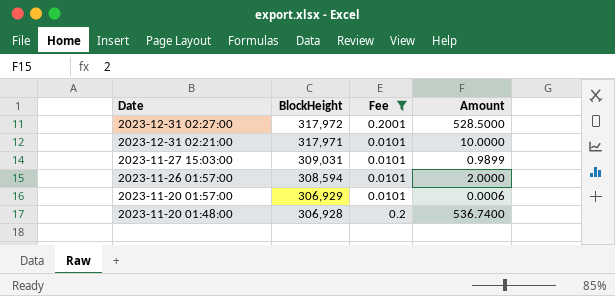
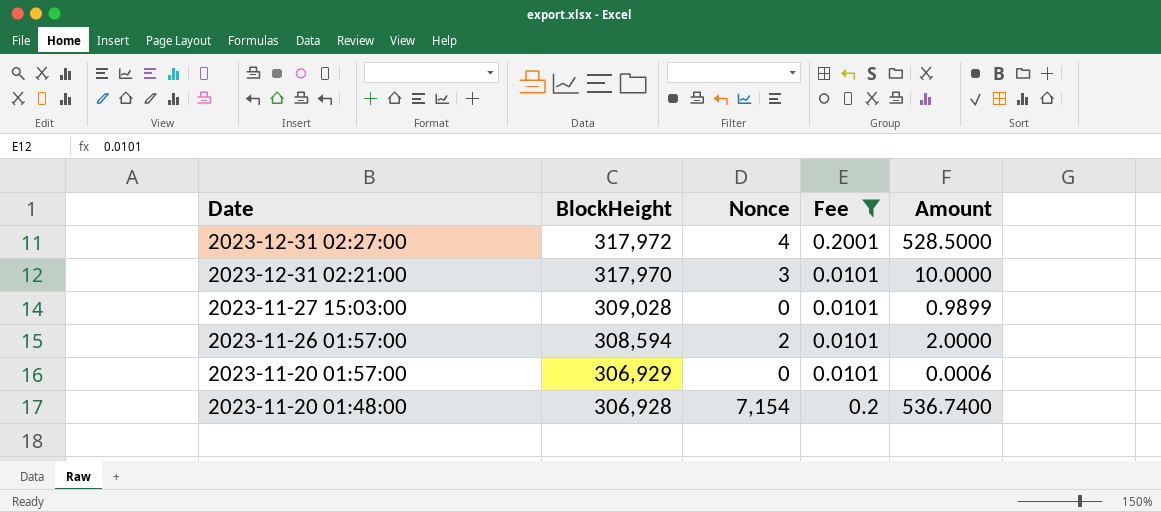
column Nonce | position: none -> 3
2023-12-31 02:21:00 | BlockHeight: 317,971 -> 317,970
2023-11-27 15:03:00 | BlockHeight: 309,031 -> 309,028

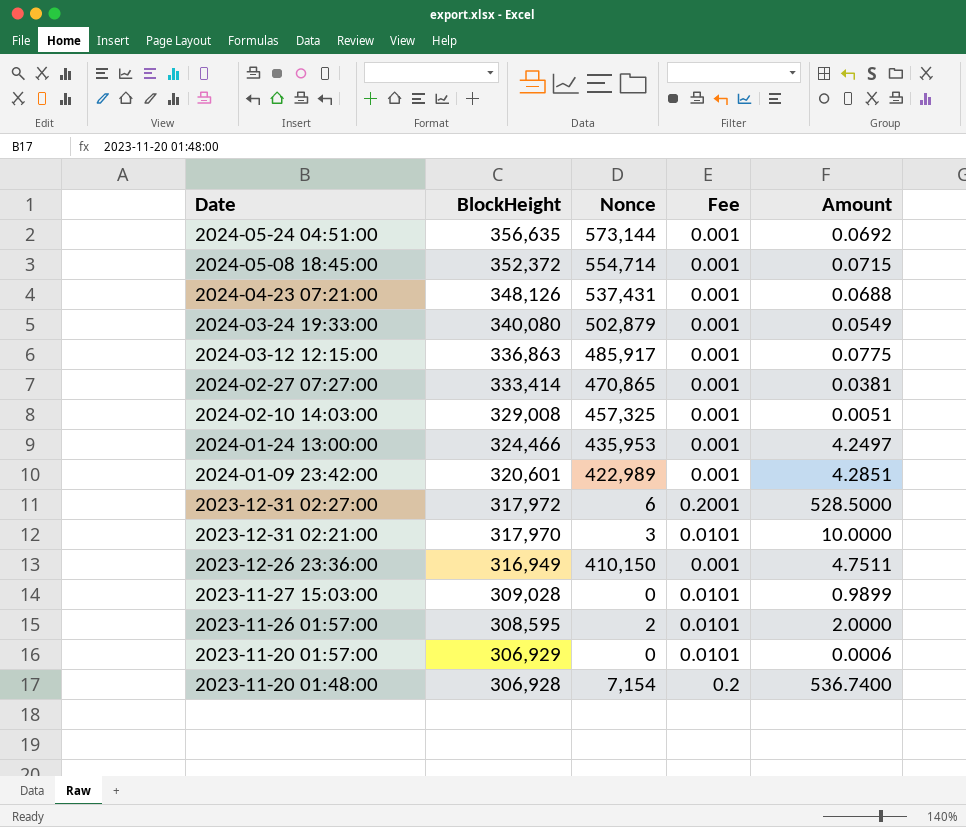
filter: Fee != 0.001 -> none
2023-12-31 02:27:00 | Nonce: 4 -> 6
2023-11-26 01:57:00 | BlockHeight: 308,594 -> 308,595

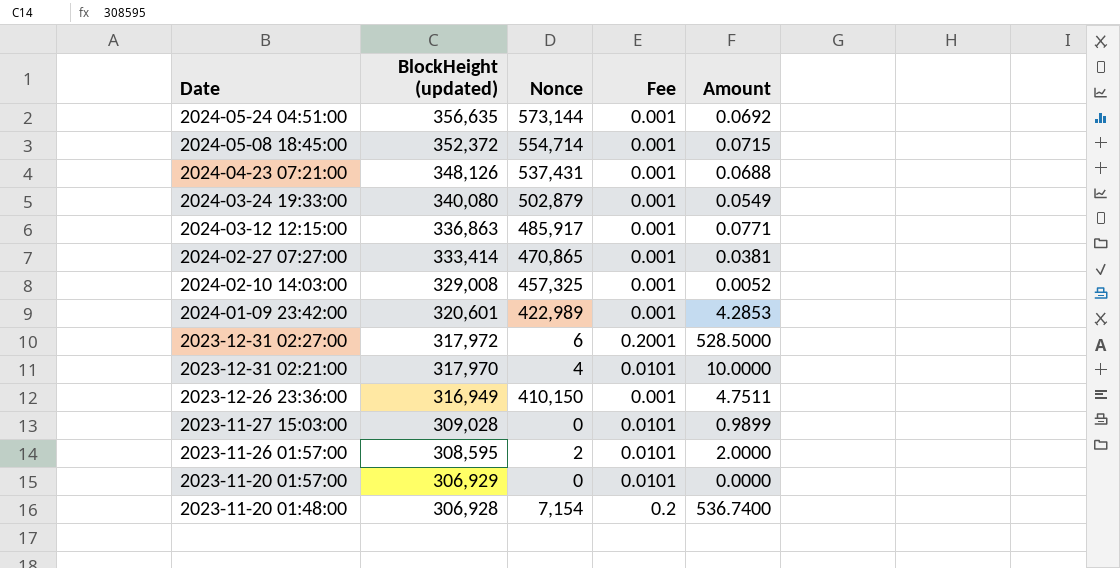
column name: BlockHeight -> BlockHeight (updated)
row 2024-01-24 13:00:00: 324,466 | 435,953 | 0.001 | 4.2497 -> none
2024-03-12 12:15:00 | Amount: 0.0775 -> 0.0771
2024-02-10 14:03:00 | Amount: 0.0051 -> 0.0052
2024-01-09 23:42:00 | Amount: 4.2851 -> 4.2853
2023-12-31 02:21:00 | Nonce: 3 -> 4
2023-11-20 01:57:00 | Amount: 0.0006 -> 0.0000

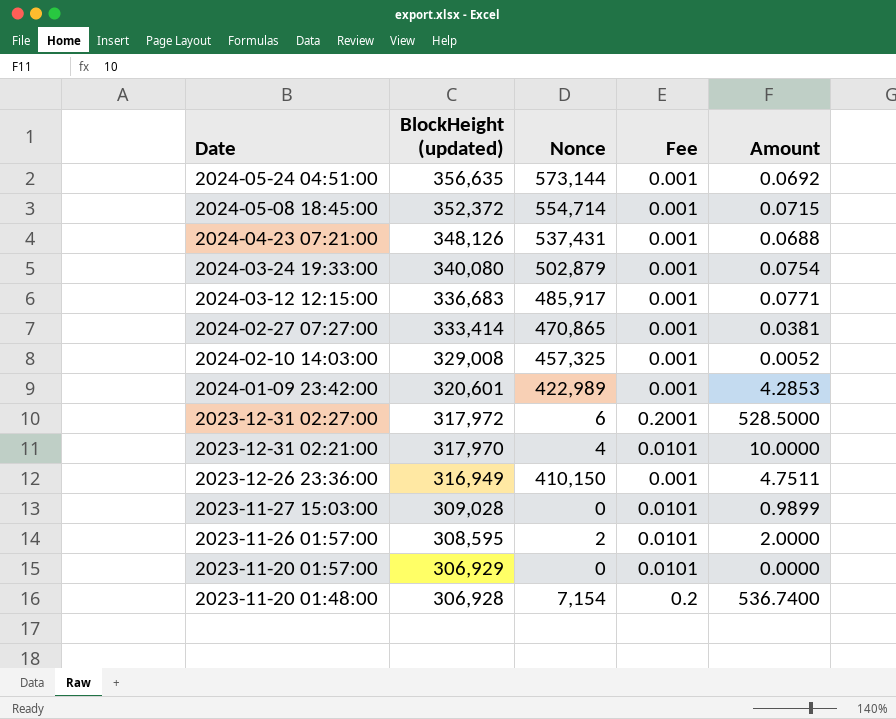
2024-03-24 19:33:00 | Amount: 0.0549 -> 0.0754
2024-03-12 12:15:00 | BlockHeight (updated): 336,863 -> 336,683

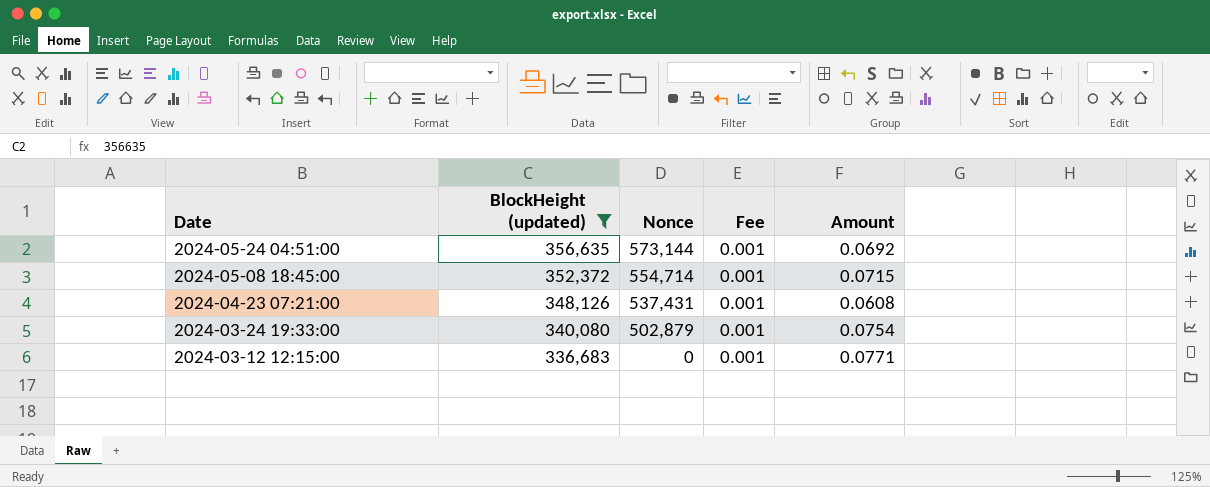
filter: none -> BlockHeight (updated) >= 336,683
2024-04-23 07:21:00 | Amount: 0.0688 -> 0.0608
2024-03-12 12:15:00 | Nonce: 485,917 -> 0

